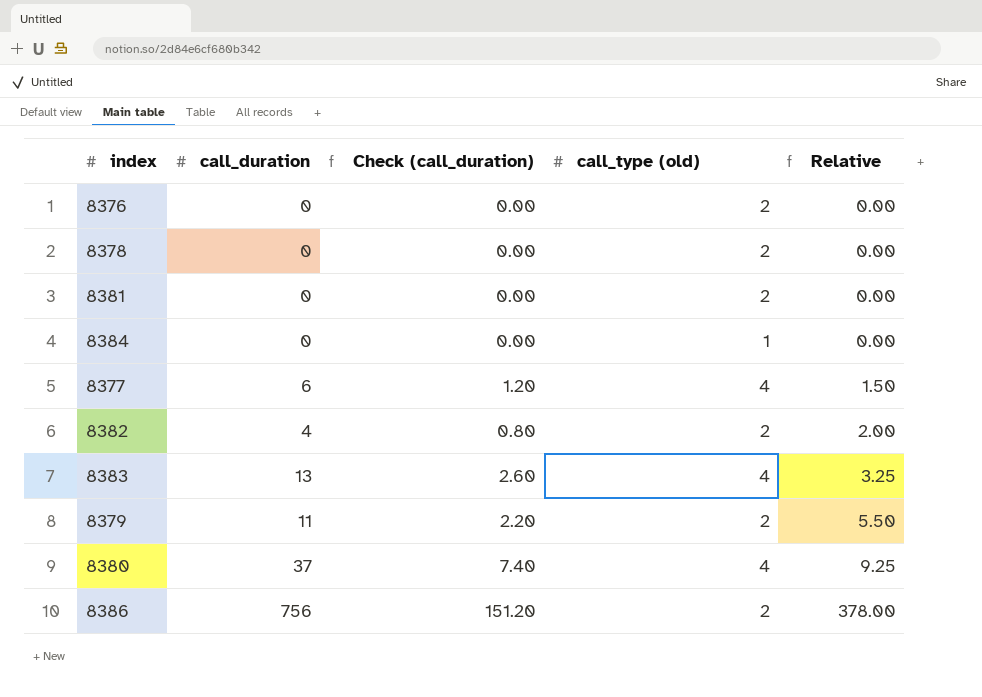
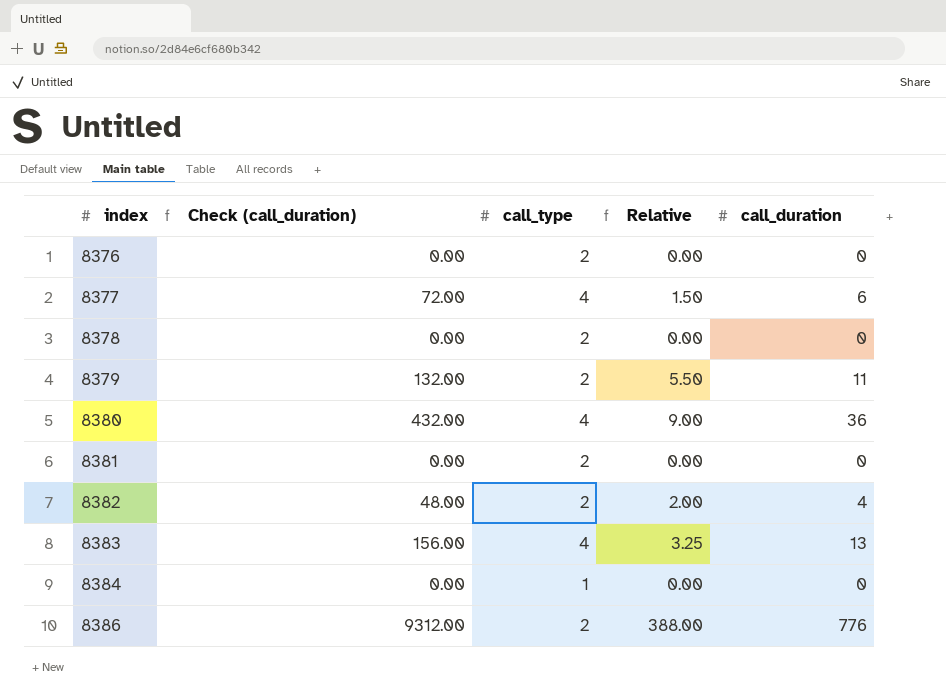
row order: Relative ascending -> index ascending
column Check (call_duration) | formula: [call_duration] * 0.2 -> [call_duration] * 12
column name: call_type (old) -> call_type
column call_duration | position: 2 -> 5
8380 | Relative: 9.25 -> 9.00
8380 | call_duration: 37 -> 36
8386 | Relative: 378.00 -> 388.00
8386 | call_duration: 756 -> 776

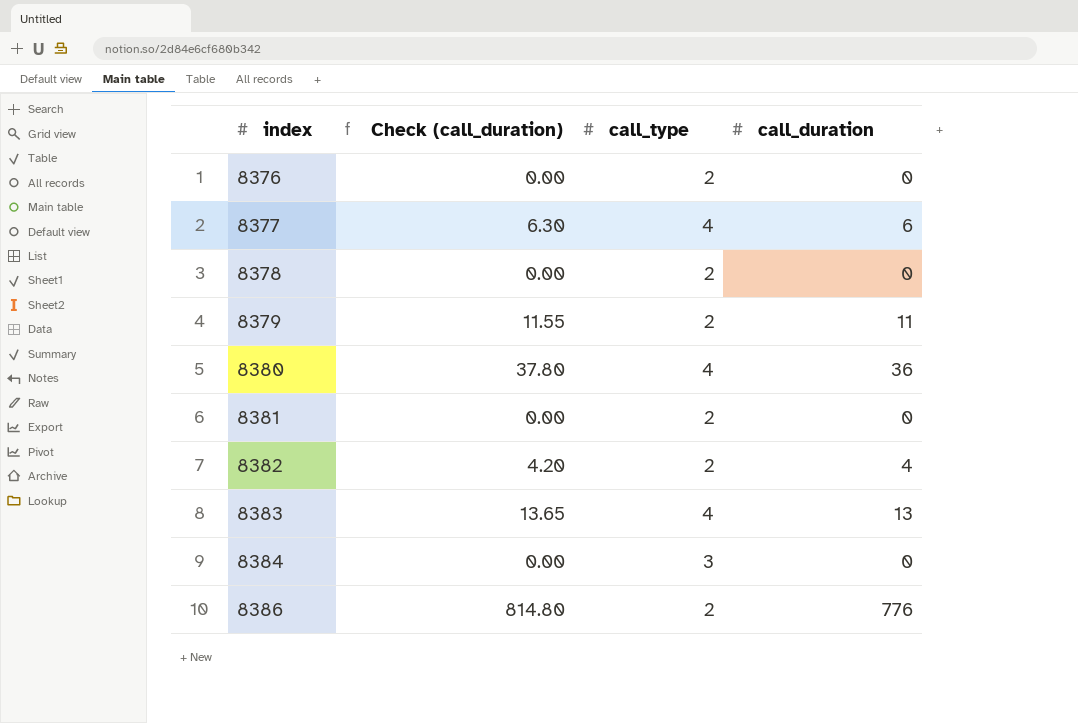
column Relative | formula: [call_duration] / [call_type] -> none
column Check (call_duration) | formula: [call_duration] * 12 -> [call_duration] * 1.05
8384 | call_type: 1 -> 3

